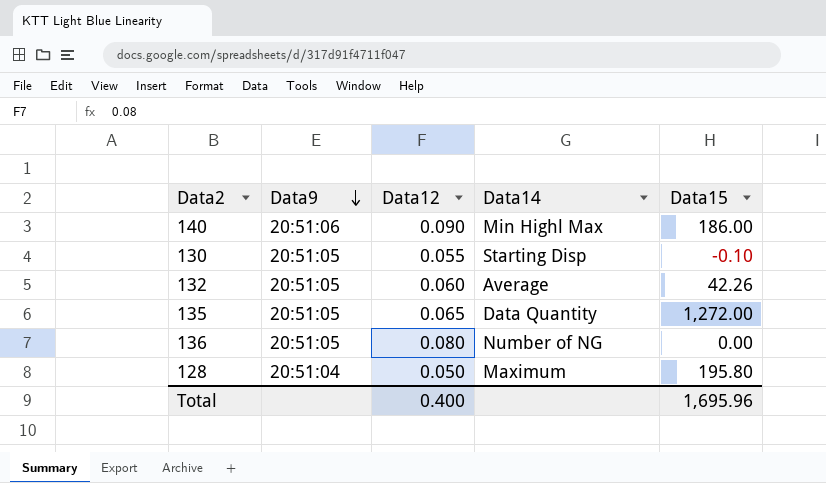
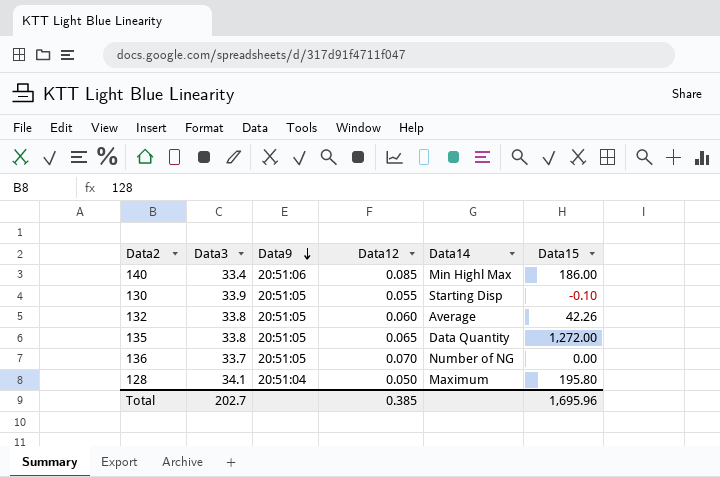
column Data3 | position: none -> 2
140 | Data12: 0.090 -> 0.085
136 | Data12: 0.080 -> 0.070
Total | Data12: 0.400 -> 0.385

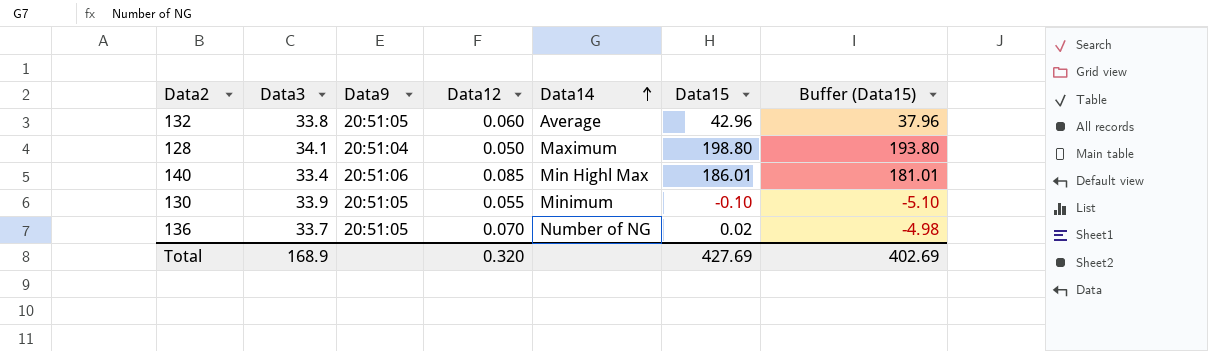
row order: Data9 descending -> Data14 ascending
column Buffer (Data15) | formula: none -> [Data15] - 5
row 135: 33.8 | 20:51:05 | 0.065 | Data Quantity | 1,272.00 -> none
132 | Data15: 42.26 -> 42.96
128 | Data15: 195.80 -> 198.80
140 | Data15: 186.00 -> 186.01
130 | Data14: Starting Disp -> Minimum
136 | Data15: 0.00 -> 0.02
Total | Data3: 202.7 -> 168.9
Total | Data12: 0.385 -> 0.320
Total | Data15: 1,695.96 -> 427.69

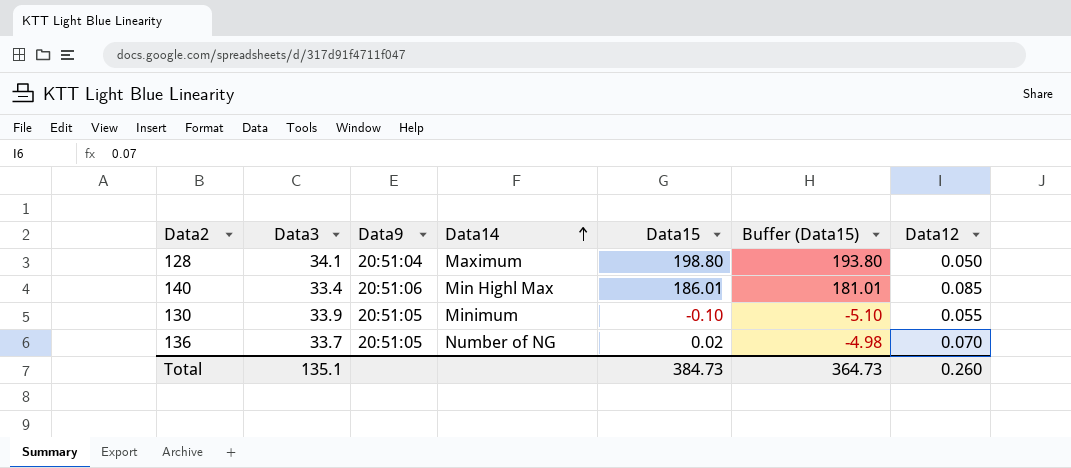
column Data12 | position: 4 -> 7
row 132: 33.8 | 20:51:05 | 0.060 | Average | 42.96 | 37.96 -> none
Total | Data3: 168.9 -> 135.1
Total | Data15: 427.69 -> 384.73
Total | Buffer (Data15): 402.69 -> 364.73
Total | Data12: 0.320 -> 0.260

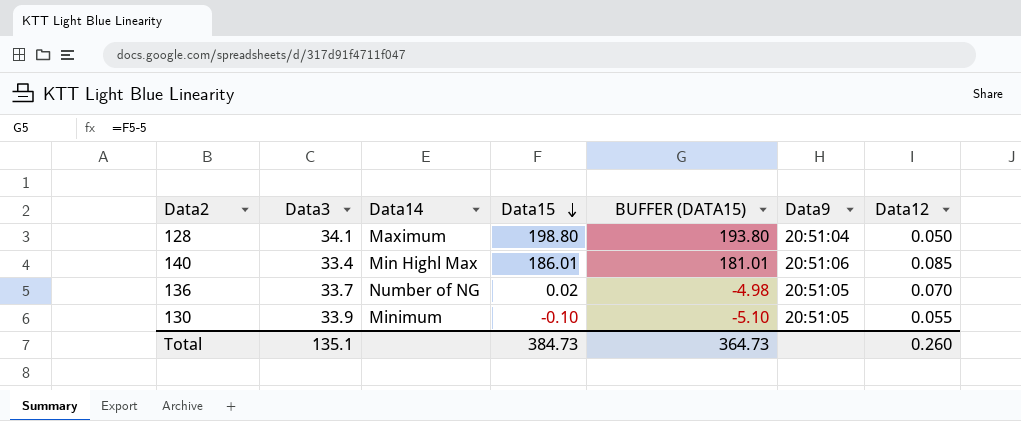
row order: Data14 ascending -> Data15 descending
column name: Buffer (Data15) -> BUFFER (DATA15)
column Data9 | position: 3 -> 6

